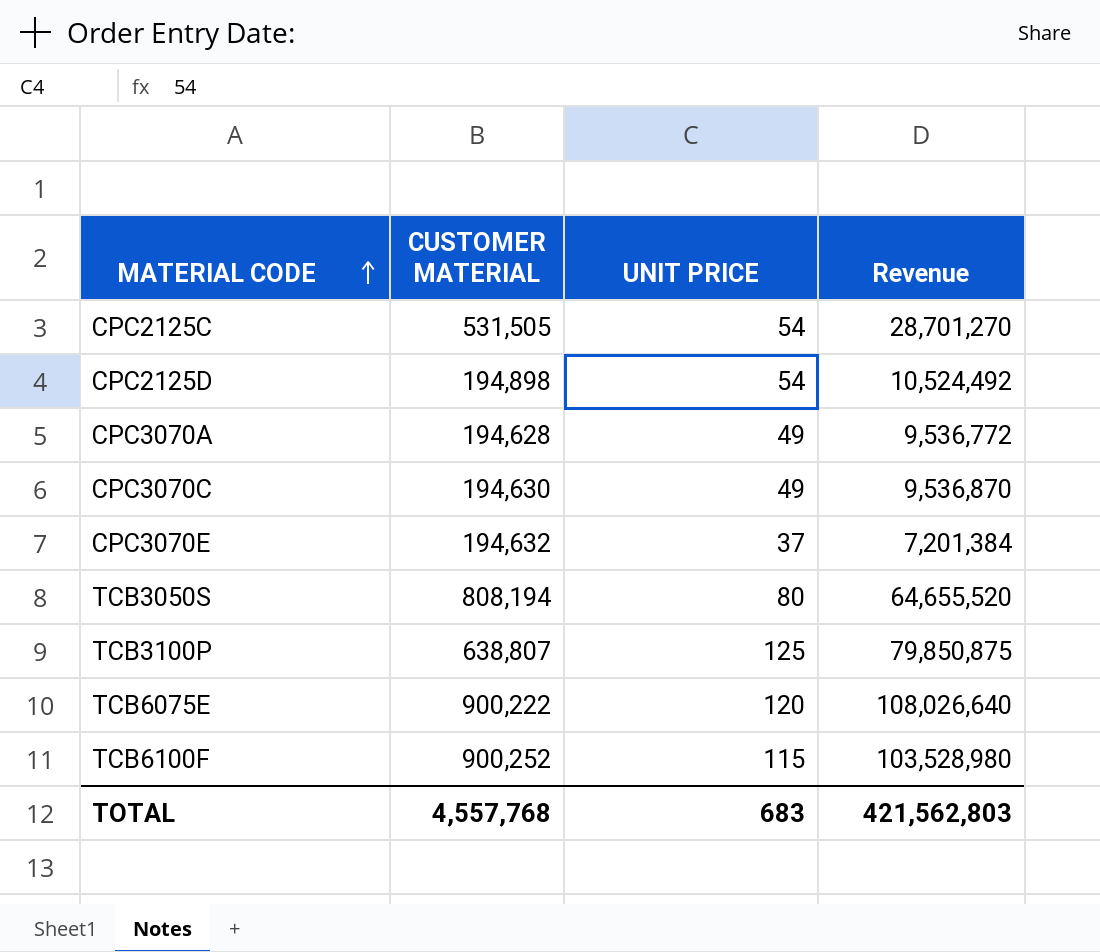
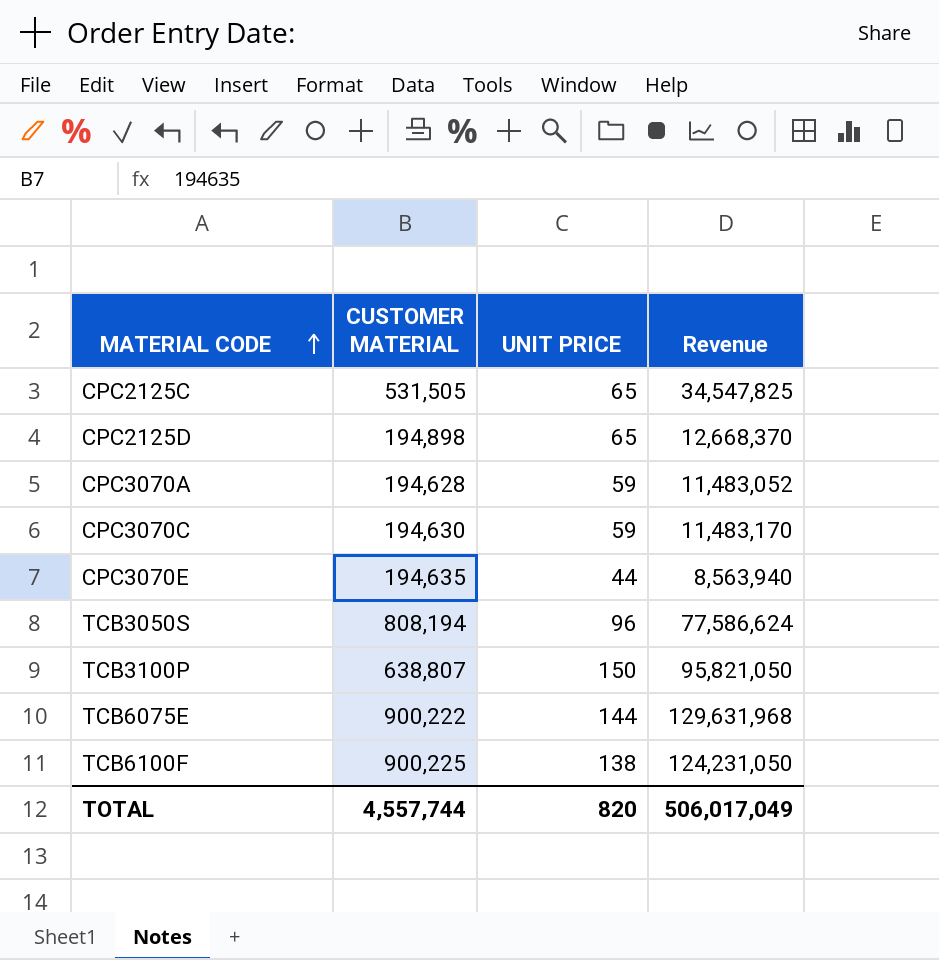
CPC2125C | UNIT PRICE: 54 -> 65
CPC2125C | Revenue: 28,701,270 -> 34,547,825
CPC2125D | UNIT PRICE: 54 -> 65
CPC2125D | Revenue: 10,524,492 -> 12,668,370
CPC3070A | UNIT PRICE: 49 -> 59
CPC3070A | Revenue: 9,536,772 -> 11,483,052
CPC3070C | UNIT PRICE: 49 -> 59
CPC3070C | Revenue: 9,536,870 -> 11,483,170
CPC3070E | CUSTOMER MATERIAL: 194,632 -> 194,635
CPC3070E | UNIT PRICE: 37 -> 44
CPC3070E | Revenue: 7,201,384 -> 8,563,940
TCB3050S | UNIT PRICE: 80 -> 96
TCB3050S | Revenue: 64,655,520 -> 77,586,624
TCB3100P | UNIT PRICE: 125 -> 150
TCB3100P | Revenue: 79,850,875 -> 95,821,050
TCB6075E | UNIT PRICE: 120 -> 144
TCB6075E | Revenue: 108,026,640 -> 129,631,968
TCB6100F | CUSTOMER MATERIAL: 900,252 -> 900,225
TCB6100F | UNIT PRICE: 115 -> 138
TCB6100F | Revenue: 103,528,980 -> 124,231,050
TOTAL | CUSTOMER MATERIAL: 4,557,768 -> 4,557,744
TOTAL | UNIT PRICE: 683 -> 820
TOTAL | Revenue: 421,562,803 -> 506,017,049

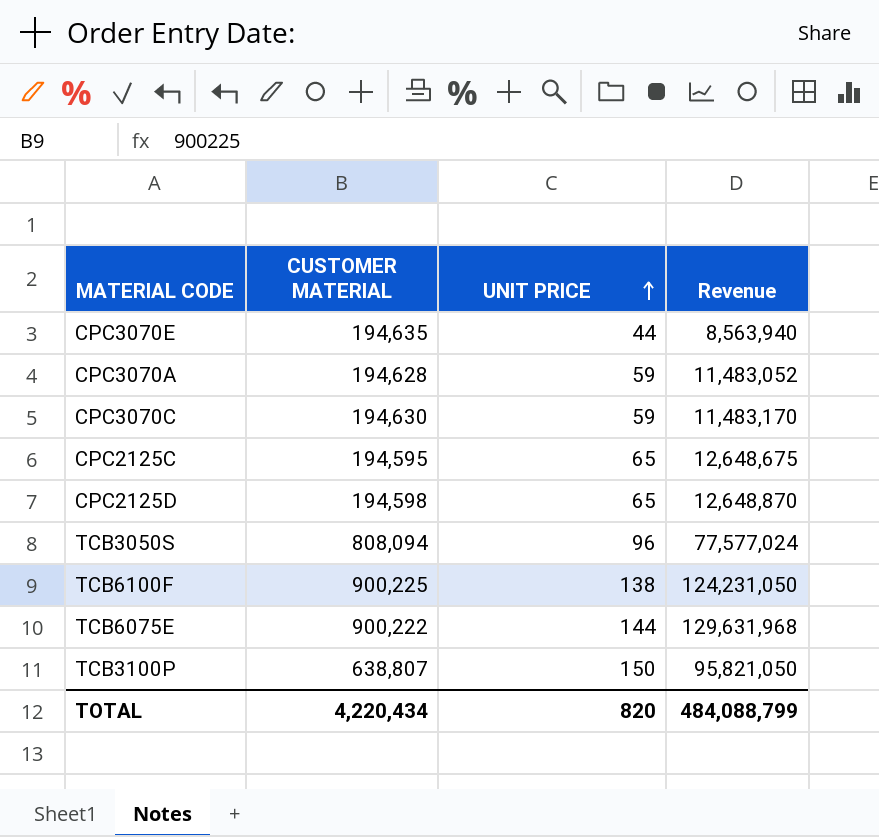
row order: MATERIAL CODE ascending -> UNIT PRICE ascending
CPC2125C | CUSTOMER MATERIAL: 531,505 -> 194,595
CPC2125C | Revenue: 34,547,825 -> 12,648,675
CPC2125D | CUSTOMER MATERIAL: 194,898 -> 194,598
CPC2125D | Revenue: 12,668,370 -> 12,648,870
TCB3050S | CUSTOMER MATERIAL: 808,194 -> 808,094
TCB3050S | Revenue: 77,586,624 -> 77,577,024
TOTAL | CUSTOMER MATERIAL: 4,557,744 -> 4,220,434
TOTAL | Revenue: 506,017,049 -> 484,088,799

